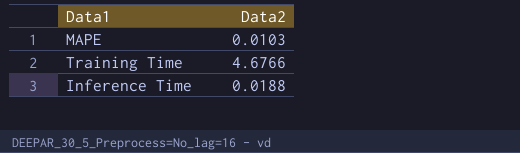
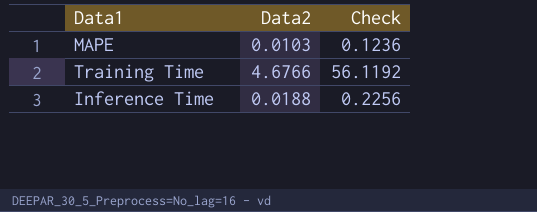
column Check | formula: none -> [Data2] * 12

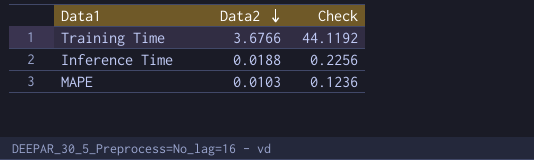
row order: none -> Data2 descending
Training Time | Data2: 4.6766 -> 3.6766
Training Time | Check: 56.1192 -> 44.1192

